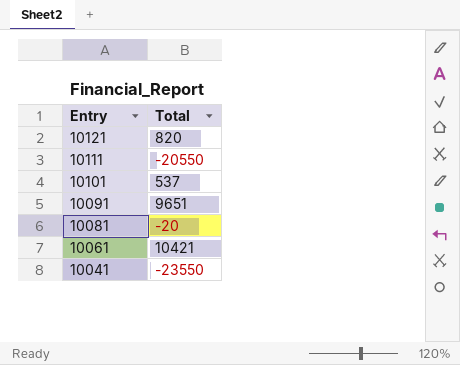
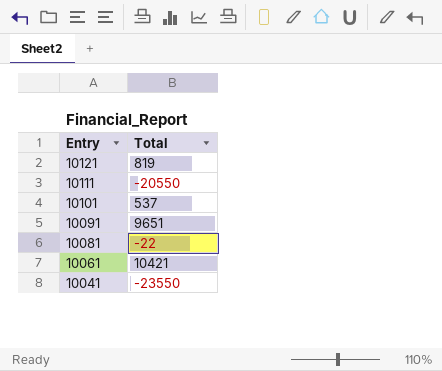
10121 | Total: 820 -> 819
10081 | Total: -20 -> -22

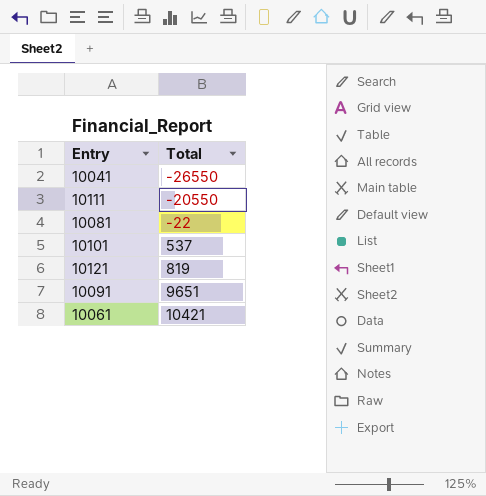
row order: Entry descending -> Total ascending
10041 | Total: -23550 -> -26550

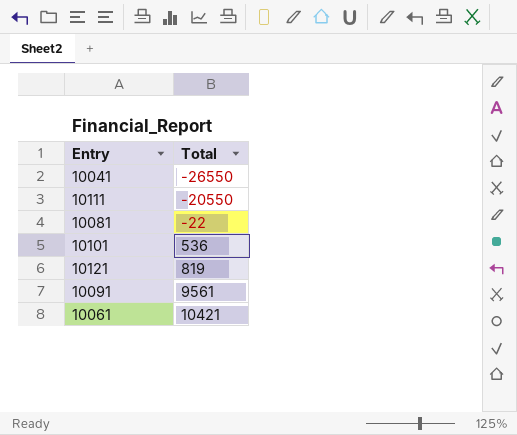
10101 | Total: 537 -> 536
10091 | Total: 9651 -> 9561

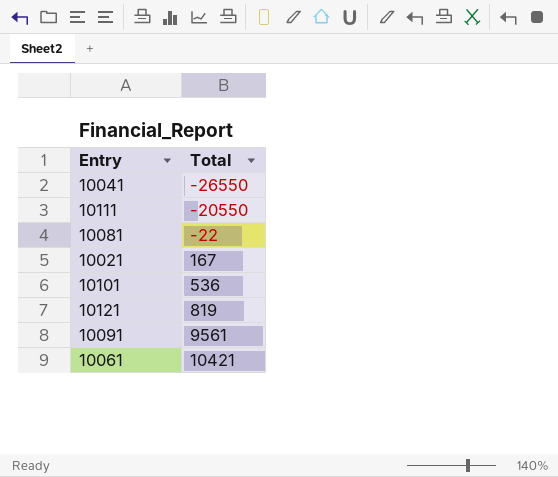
row 10021: none -> 167

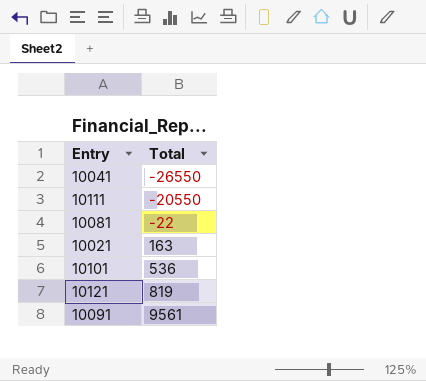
row 10061: 10421 -> none
10021 | Total: 167 -> 163

